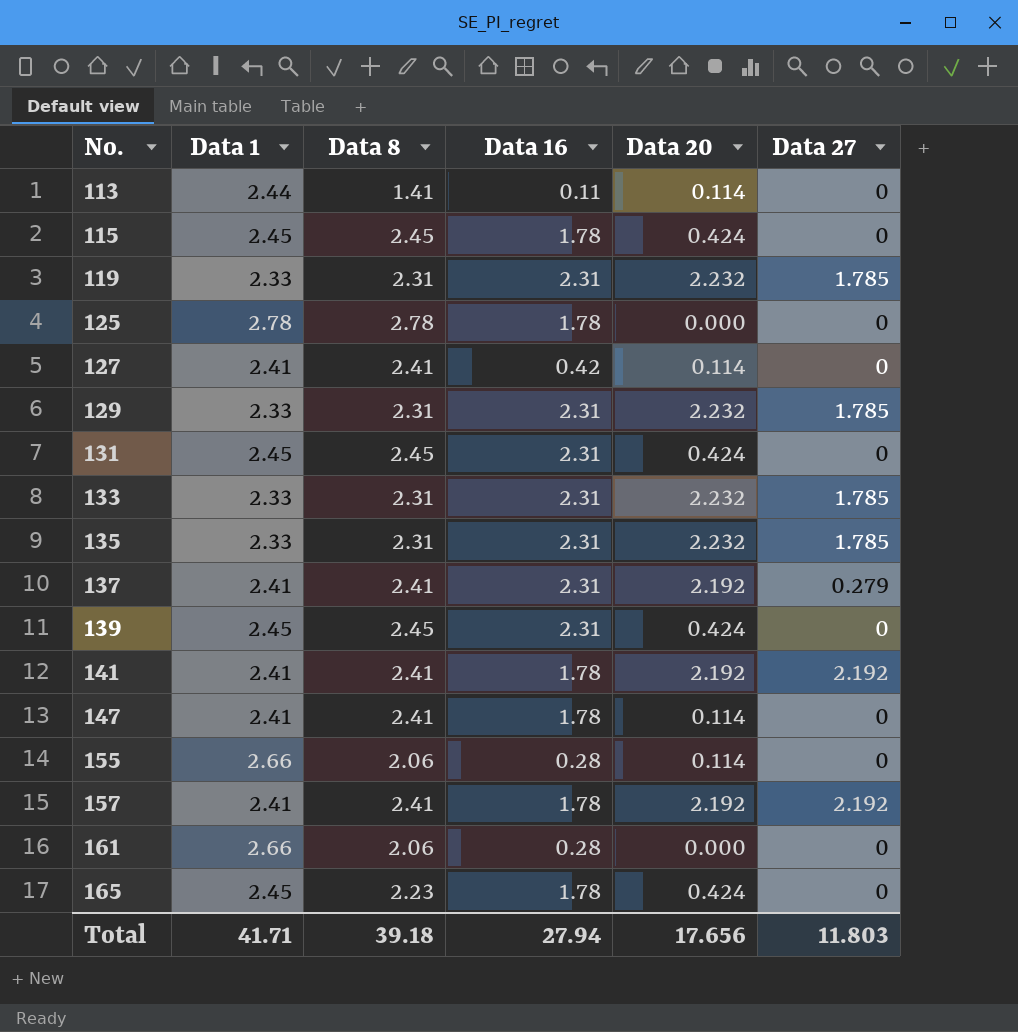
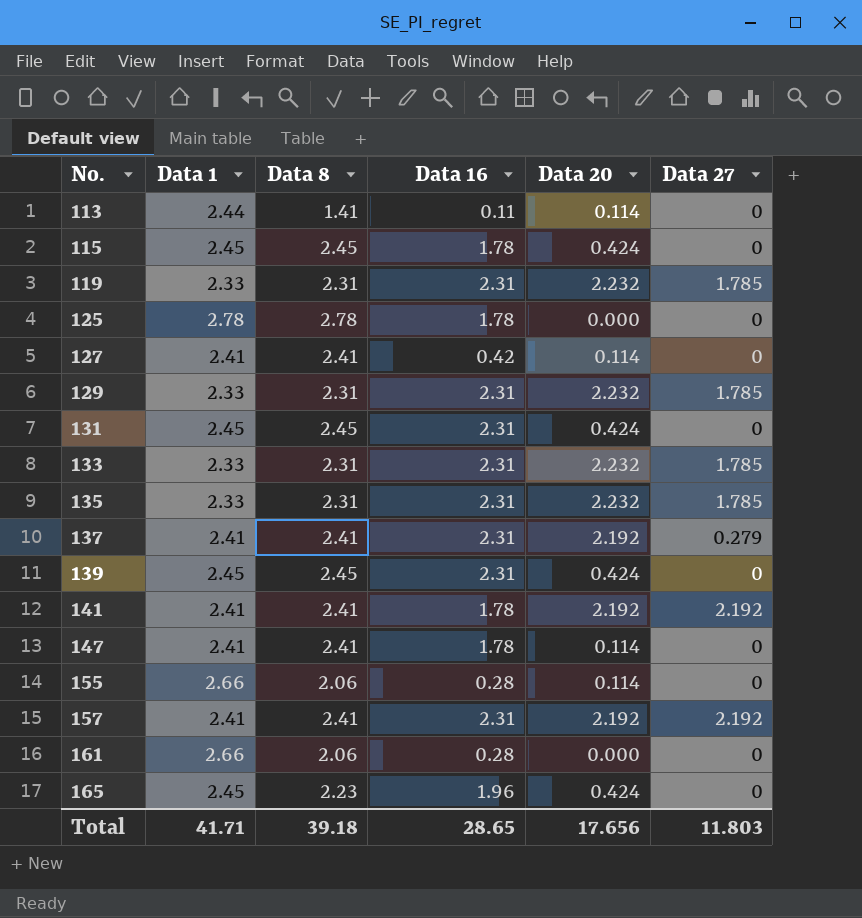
157 | Data 16: 1.78 -> 2.31
165 | Data 16: 1.78 -> 1.96
Total | Data 16: 27.94 -> 28.65

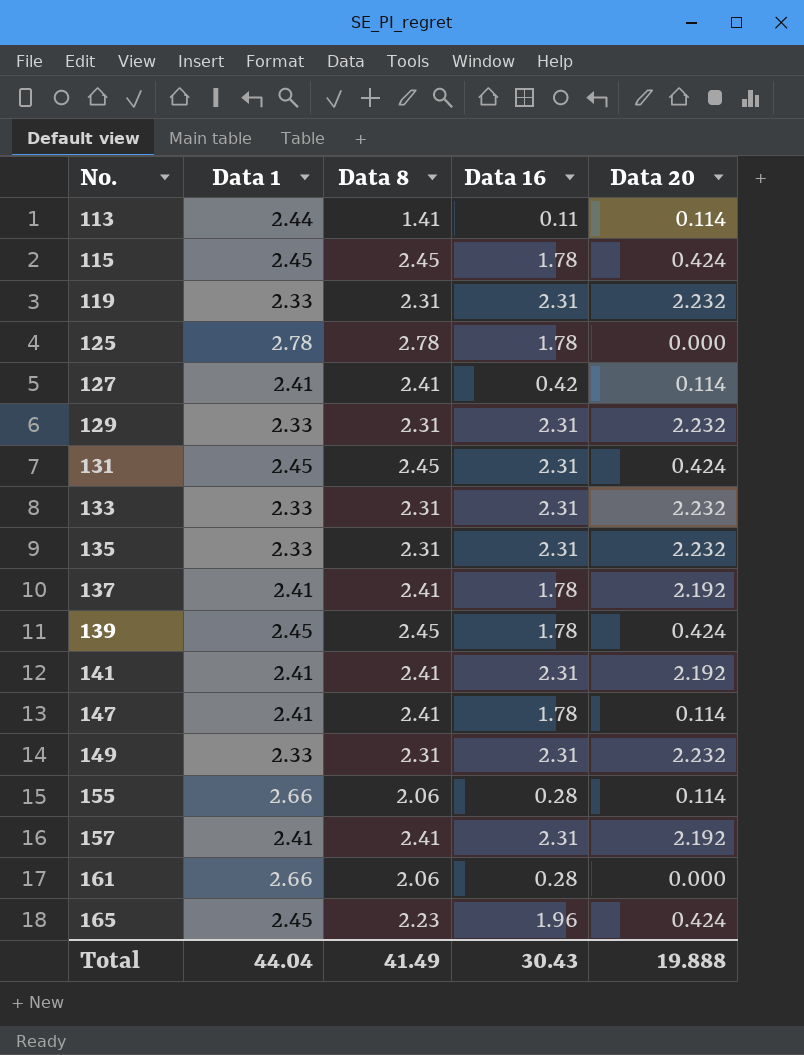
column Data 27 | position: 6 -> none
137 | Data 16: 2.31 -> 1.78
139 | Data 16: 2.31 -> 1.78
141 | Data 16: 1.78 -> 2.31
row 149: none -> 2.33 | 2.31 | 2.31 | 2.232
Total | Data 1: 41.71 -> 44.04
Total | Data 8: 39.18 -> 41.49
Total | Data 16: 28.65 -> 30.43
Total | Data 20: 17.656 -> 19.888

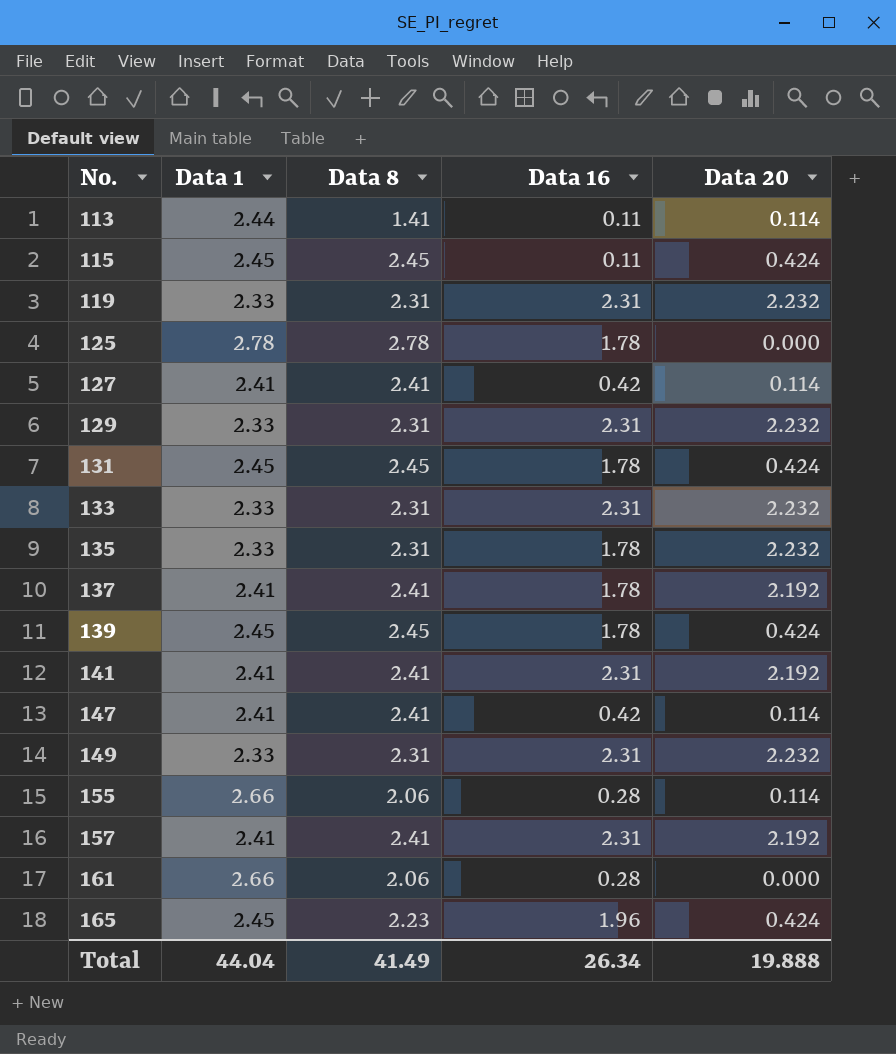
115 | Data 16: 1.78 -> 0.11
131 | Data 16: 2.31 -> 1.78
135 | Data 16: 2.31 -> 1.78
147 | Data 16: 1.78 -> 0.42
Total | Data 16: 30.43 -> 26.34

